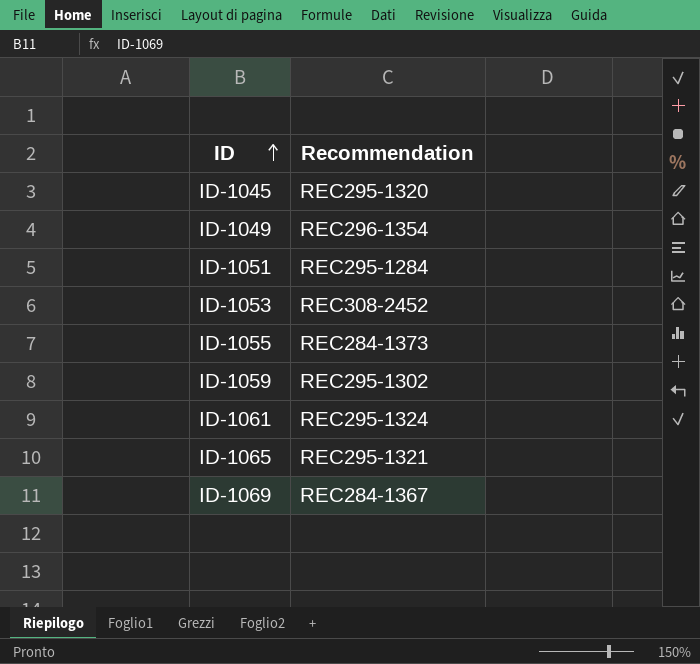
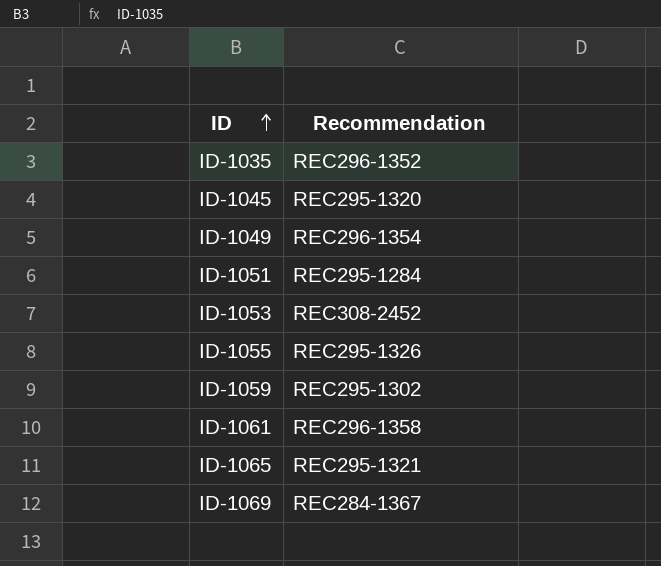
row ID-1035: none -> REC296-1352
ID-1055 | Recommendation: REC284-1373 -> REC295-1326
ID-1061 | Recommendation: REC295-1324 -> REC296-1358

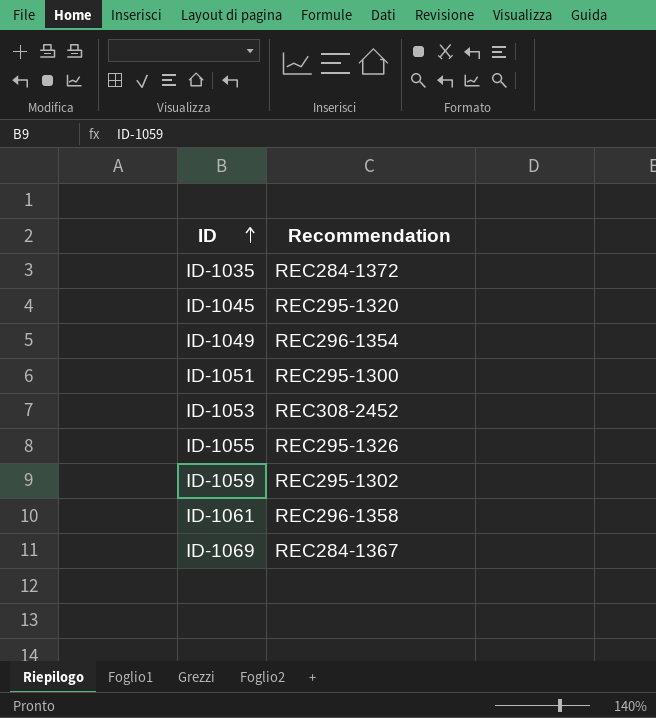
row ID-1065: REC295-1321 -> none
ID-1035 | Recommendation: REC296-1352 -> REC284-1372
ID-1051 | Recommendation: REC295-1284 -> REC295-1300

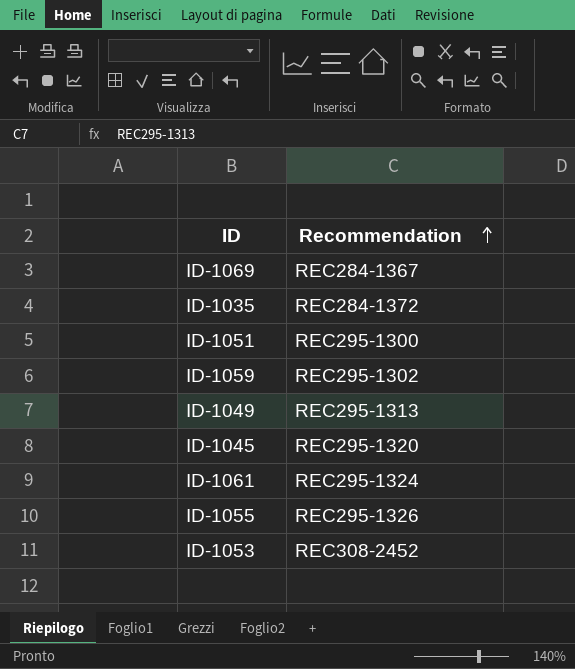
row order: ID ascending -> Recommendation ascending
ID-1049 | Recommendation: REC296-1354 -> REC295-1313
ID-1061 | Recommendation: REC296-1358 -> REC295-1324

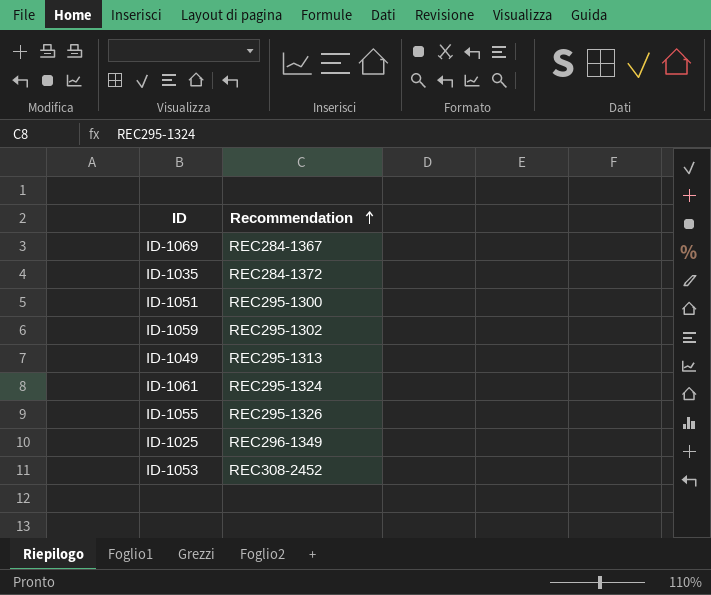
row ID-1045: REC295-1320 -> none
row ID-1025: none -> REC296-1349

